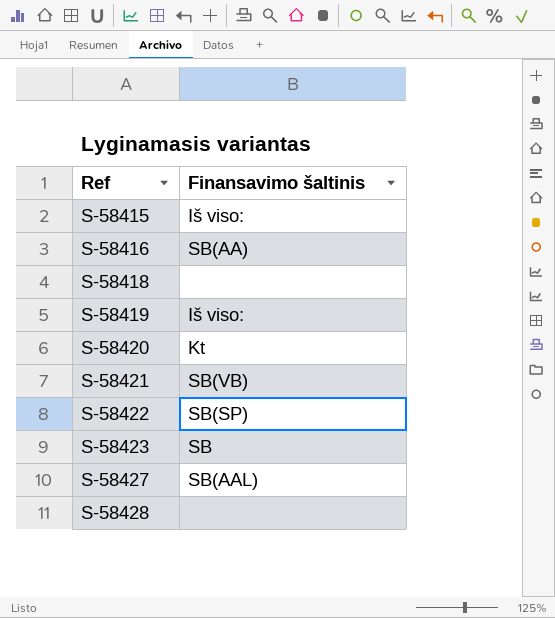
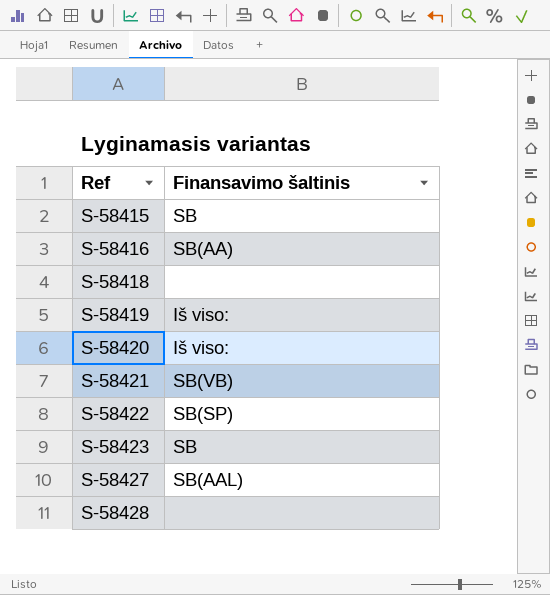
S-58415 | Finansavimo šaltinis: Iš viso: -> SB
S-58420 | Finansavimo šaltinis: Kt -> Iš viso:

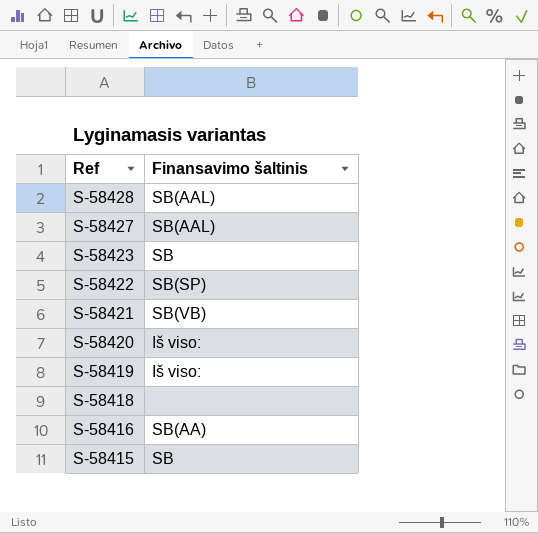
row order: Ref ascending -> Ref descending
S-58428 | Finansavimo šaltinis: none -> SB(AAL)

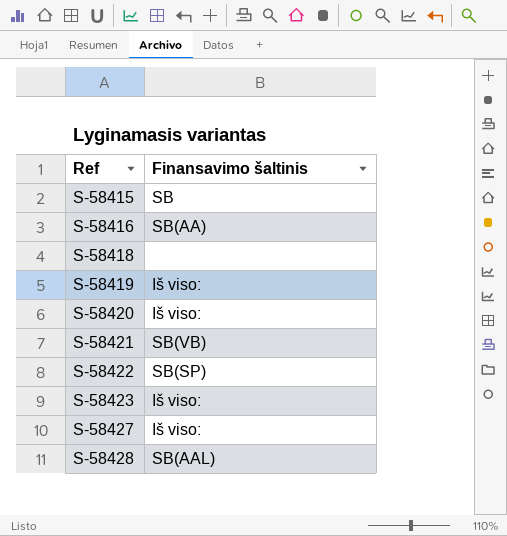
row order: Ref descending -> Ref ascending
S-58423 | Finansavimo šaltinis: SB -> Iš viso:
S-58427 | Finansavimo šaltinis: SB(AAL) -> Iš viso:

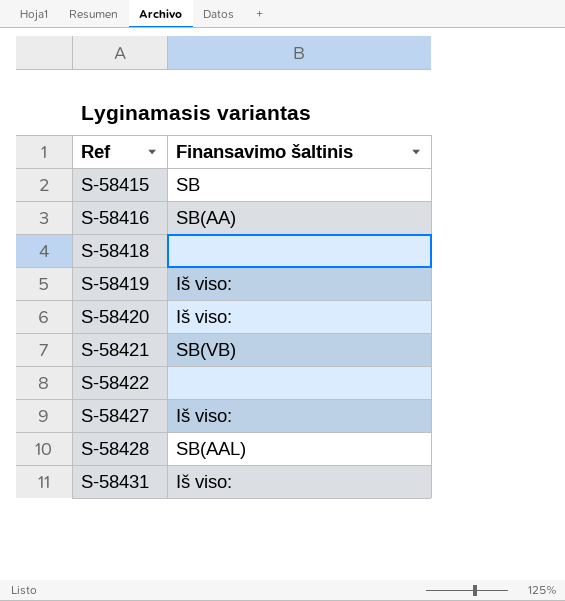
row S-58423: Iš viso: -> none
S-58422 | Finansavimo šaltinis: SB(SP) -> none
row S-58431: none -> Iš viso:

